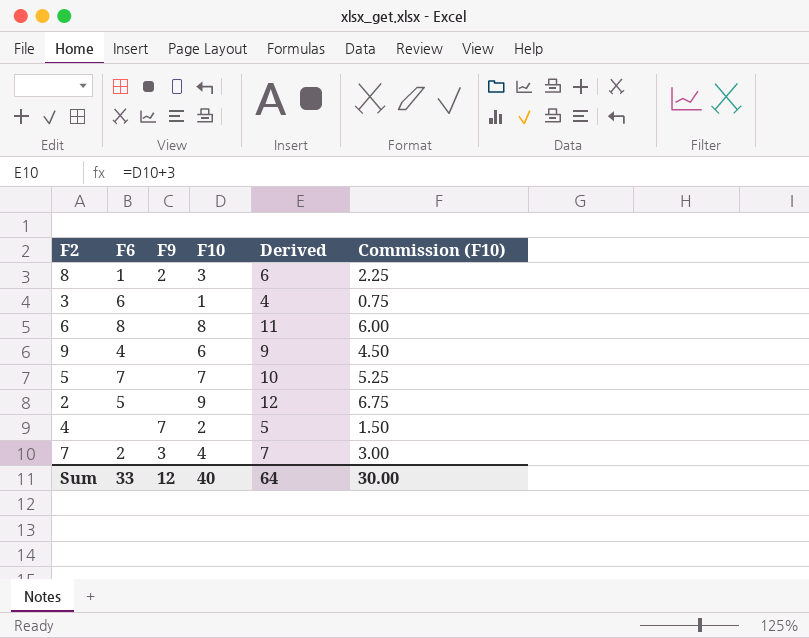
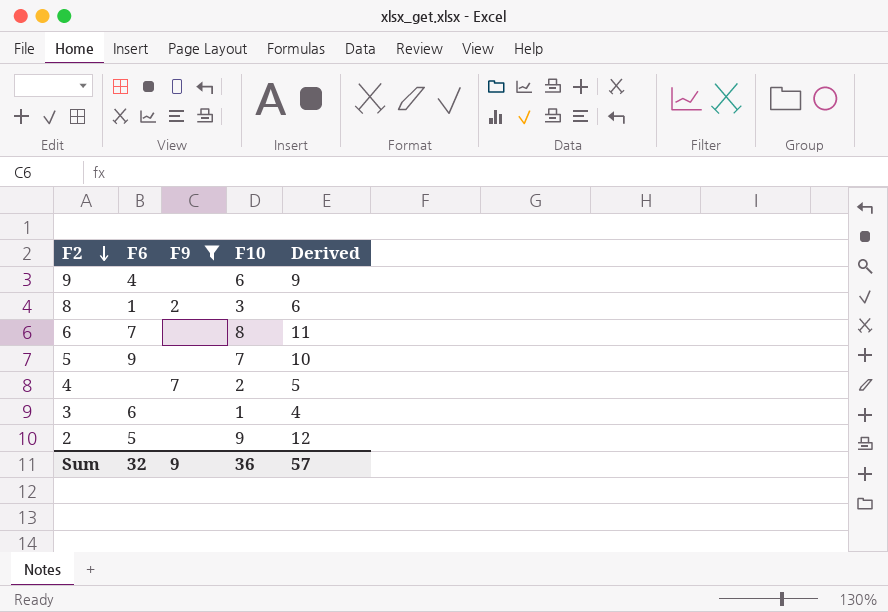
filter: none -> F9 != 3
row order: none -> F2 descending
column Commission (F10) | formula: [F10] * 0.75 -> none
6 | F6: 8 -> 7
5 | F6: 7 -> 9
Sum | F6: 33 -> 32
Sum | F9: 12 -> 9
Sum | F10: 40 -> 36
Sum | Derived: 64 -> 57

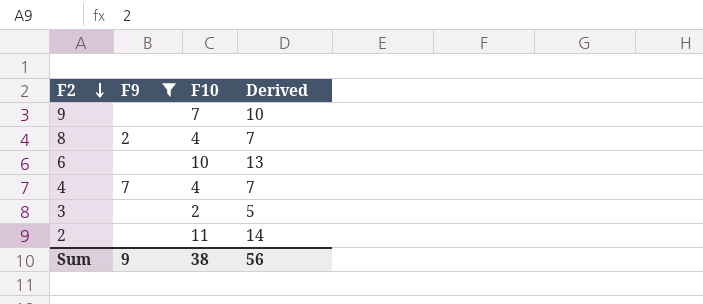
column F6 | position: 2 -> none
row 5: 9 | none | 7 | 10 -> none
9 | F10: 6 -> 7
9 | Derived: 9 -> 10
8 | F10: 3 -> 4
8 | Derived: 6 -> 7
6 | F10: 8 -> 10
6 | Derived: 11 -> 13
4 | F10: 2 -> 4
4 | Derived: 5 -> 7
3 | F10: 1 -> 2
3 | Derived: 4 -> 5
2 | F10: 9 -> 11
2 | Derived: 12 -> 14
Sum | F10: 36 -> 38
Sum | Derived: 57 -> 56

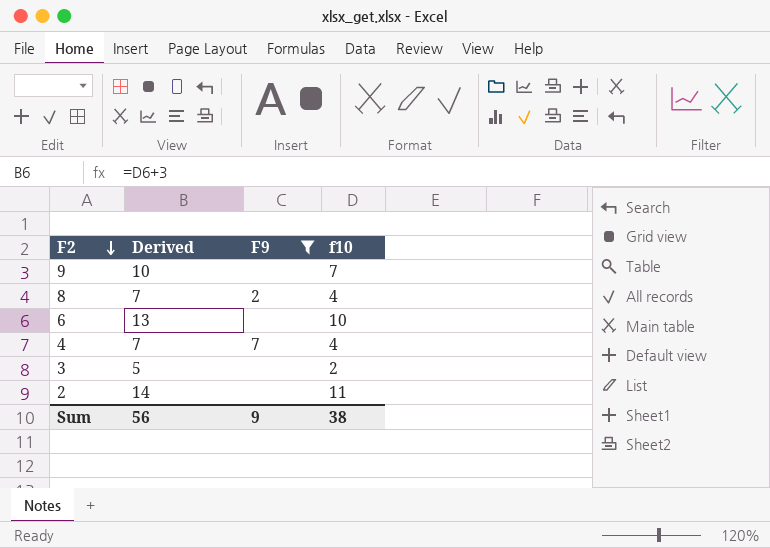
column Derived | position: 4 -> 2
column name: F10 -> f10

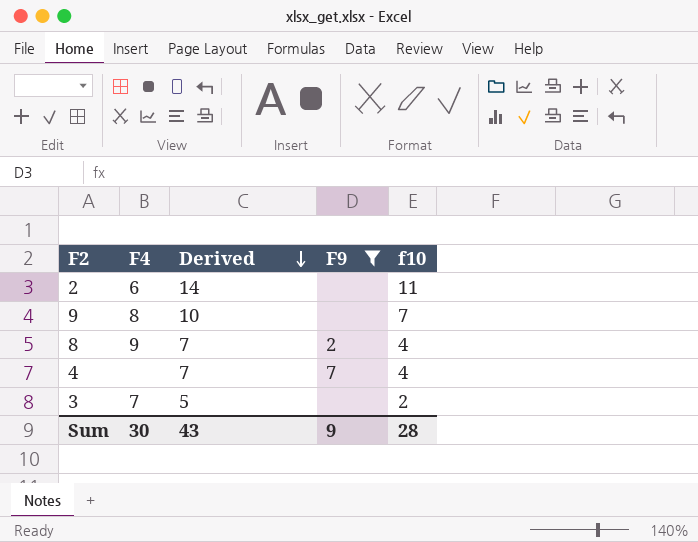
row order: F2 descending -> Derived descending
column F4 | position: none -> 2
row 6: 13 | none | 10 -> none
Sum | Derived: 56 -> 43
Sum | f10: 38 -> 28

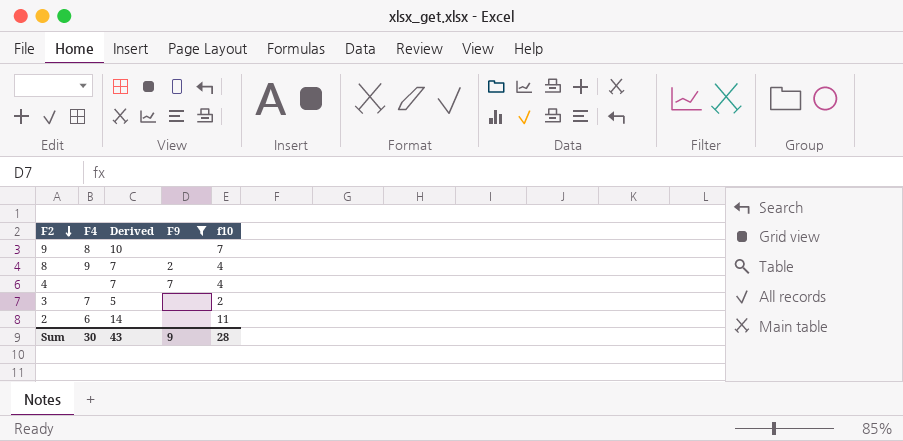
row order: Derived descending -> F2 descending

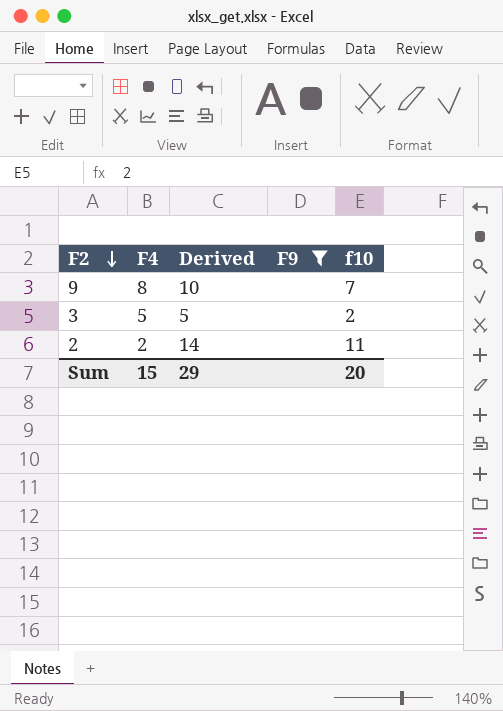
row 8: 9 | 7 | 2 | 4 -> none
row 4: none | 7 | 7 | 4 -> none
3 | F4: 7 -> 5
2 | F4: 6 -> 2
Sum | F4: 30 -> 15
Sum | Derived: 43 -> 29
Sum | F9: 9 -> none
Sum | f10: 28 -> 20

